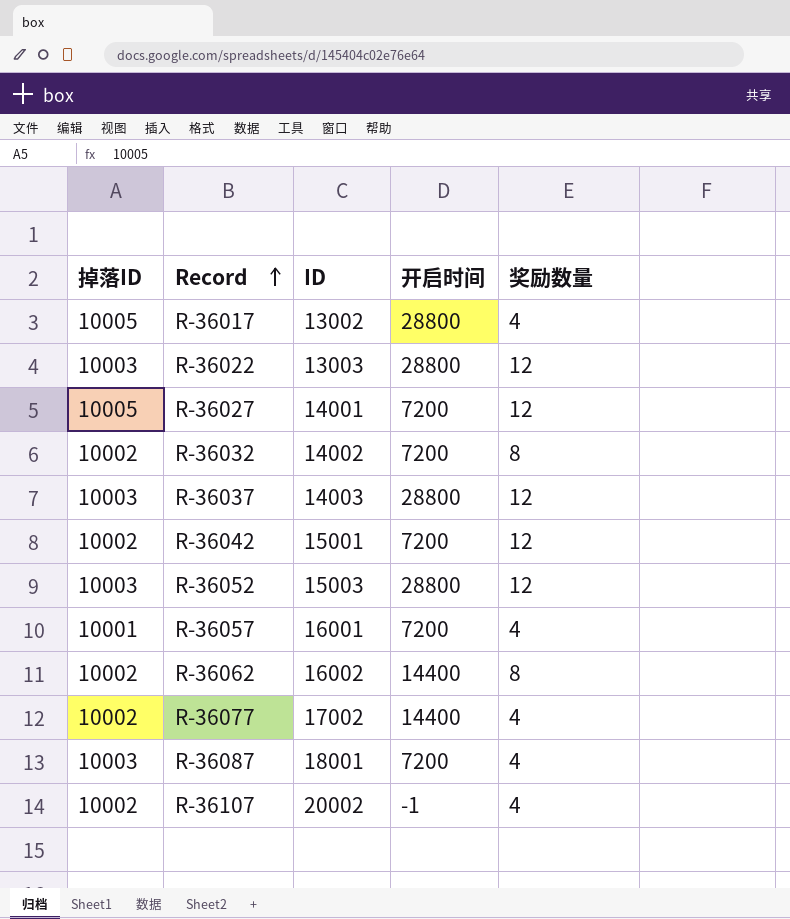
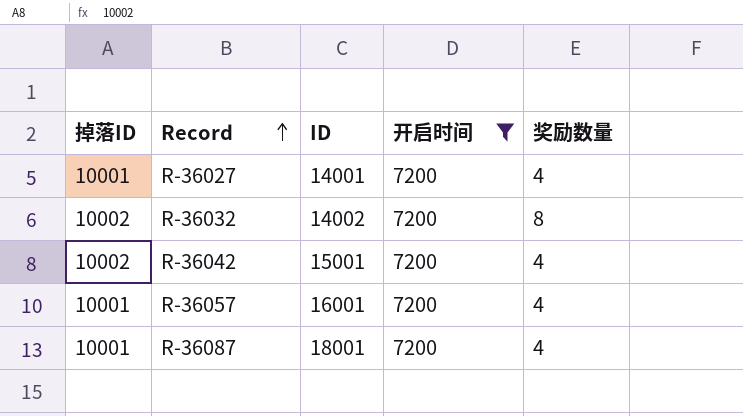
filter: none -> 开启时间 = 7200
R-36027 | 掉落ID: 10005 -> 10001
R-36027 | 奖励数量: 12 -> 4
R-36042 | 奖励数量: 12 -> 4
R-36087 | 掉落ID: 10003 -> 10001

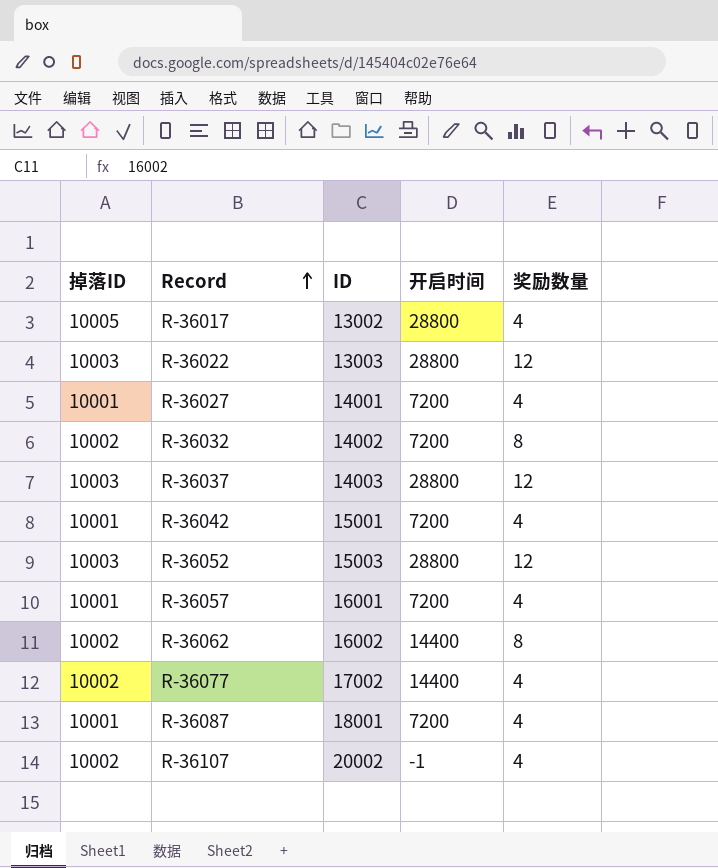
filter: 开启时间 = 7200 -> none
R-36042 | 掉落ID: 10002 -> 10001

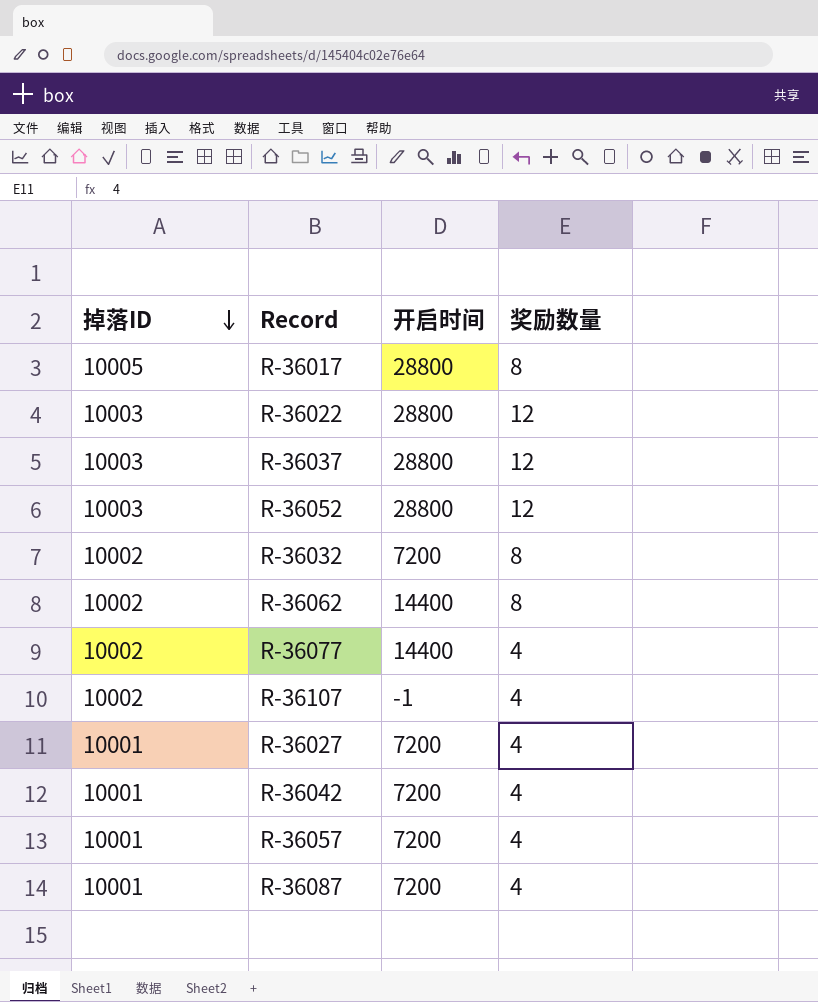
row order: Record ascending -> 掉落ID descending
column ID | position: 3 -> none
R-36017 | 奖励数量: 4 -> 8

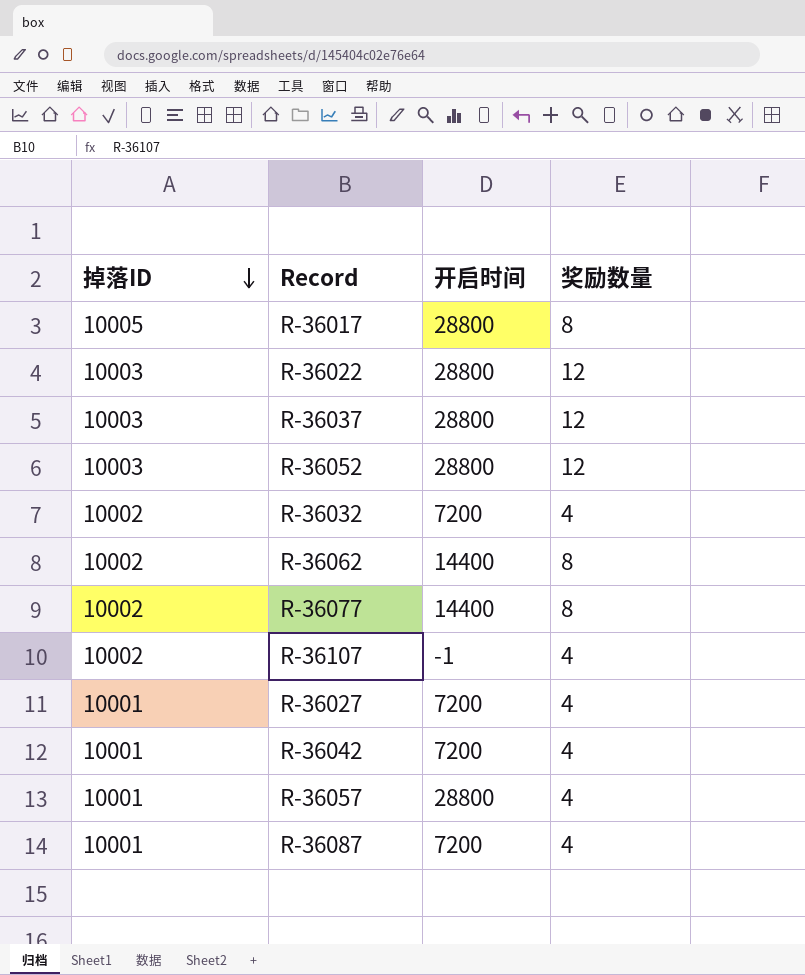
R-36032 | 奖励数量: 8 -> 4
R-36077 | 奖励数量: 4 -> 8
R-36057 | 开启时间: 7200 -> 28800

